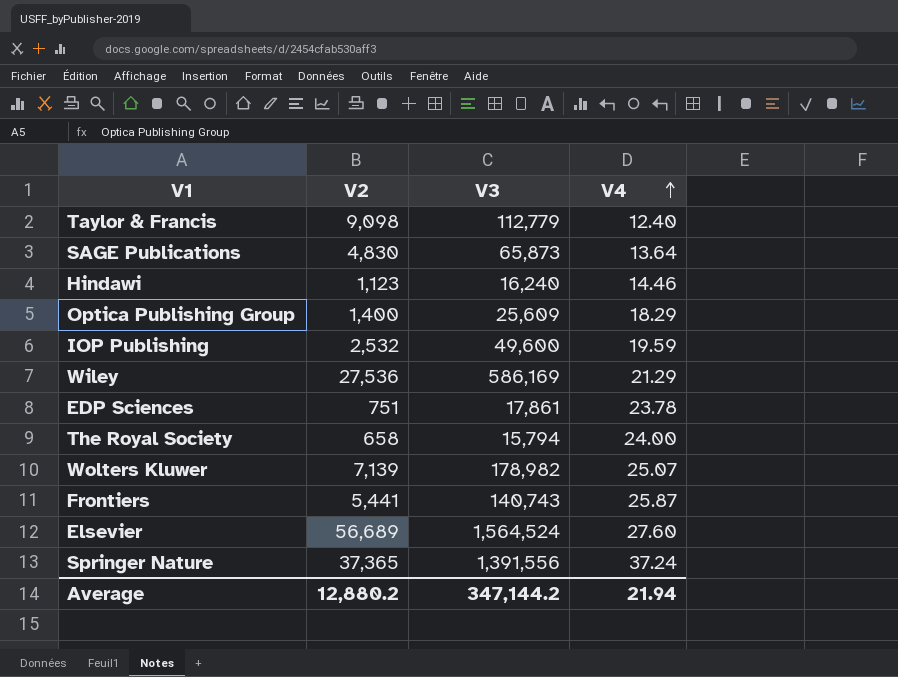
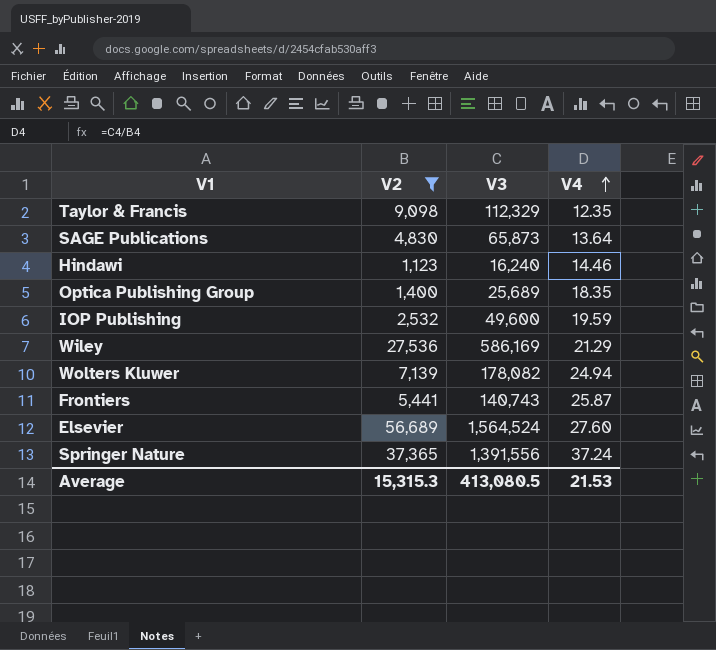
filter: none -> V2 >= 1,123
Taylor & Francis | V3: 112,779 -> 112,329
Taylor & Francis | V4: 12.40 -> 12.35
Optica Publishing Group | V3: 25,609 -> 25,689
Optica Publishing Group | V4: 18.29 -> 18.35
Wolters Kluwer | V3: 178,982 -> 178,082
Wolters Kluwer | V4: 25.07 -> 24.94
Average | V2: 12,880.2 -> 15,315.3
Average | V3: 347,144.2 -> 413,080.5
Average | V4: 21.94 -> 21.53

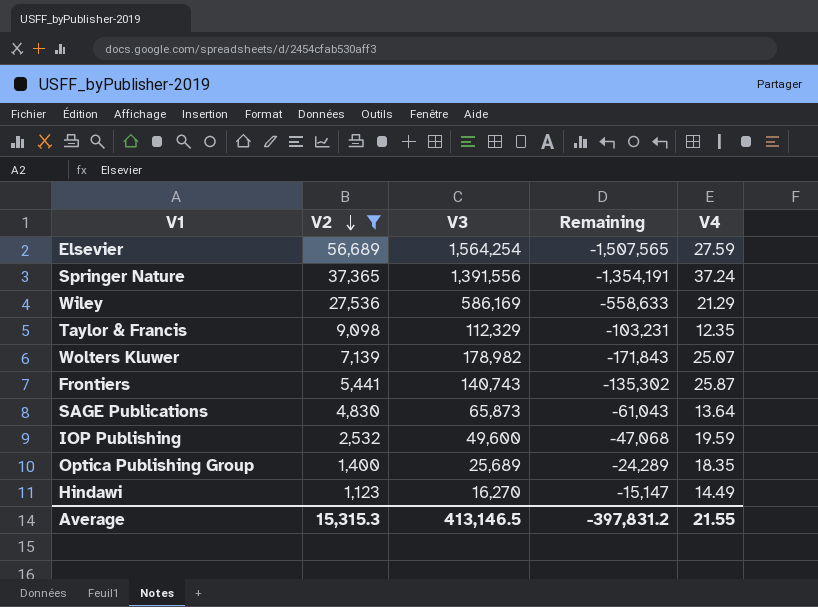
row order: V4 ascending -> V2 descending
column Remaining | formula: none -> [V2] - [V3]
Elsevier | V3: 1,564,524 -> 1,564,254
Elsevier | V4: 27.60 -> 27.59
Wolters Kluwer | V3: 178,082 -> 178,982
Wolters Kluwer | V4: 24.94 -> 25.07
Hindawi | V3: 16,240 -> 16,270
Hindawi | V4: 14.46 -> 14.49
Average | V3: 413,080.5 -> 413,146.5
Average | V4: 21.53 -> 21.55

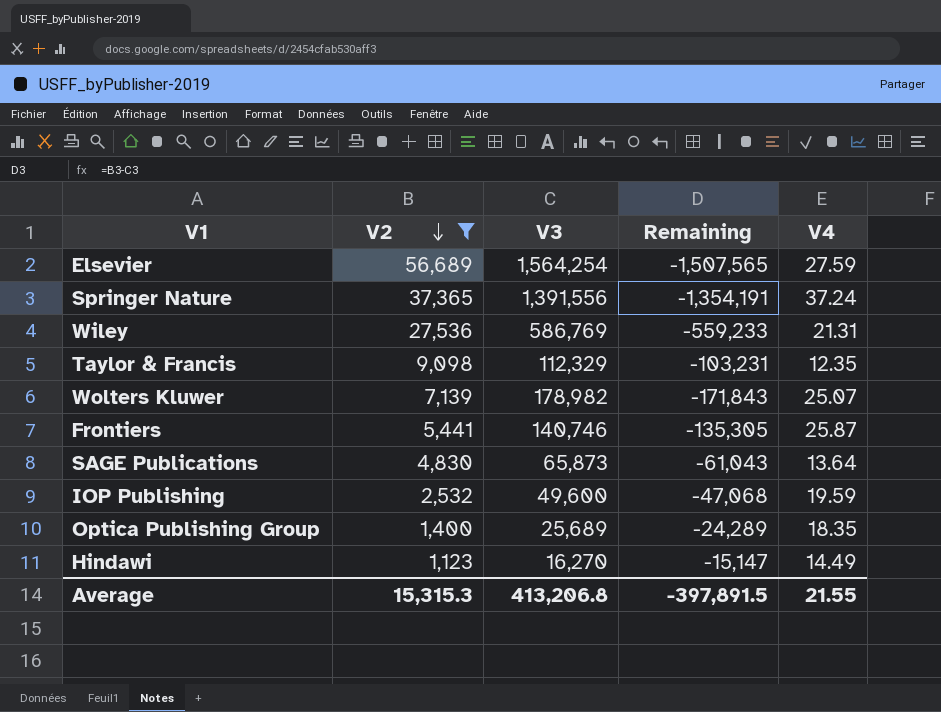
Wiley | V3: 586,169 -> 586,769
Wiley | Remaining: -558,633 -> -559,233
Wiley | V4: 21.29 -> 21.31
Frontiers | V3: 140,743 -> 140,746
Frontiers | Remaining: -135,302 -> -135,305
Average | V3: 413,146.5 -> 413,206.8
Average | Remaining: -397,831.2 -> -397,891.5

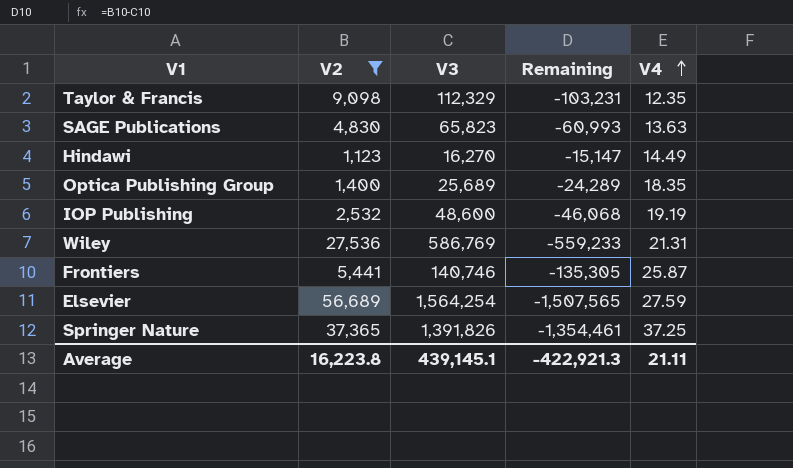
row order: V2 descending -> V4 ascending
row Wolters Kluwer: 7,139 | 178,982 | -171,843 | 25.07 -> none
SAGE Publications | V3: 65,873 -> 65,823
SAGE Publications | Remaining: -61,043 -> -60,993
SAGE Publications | V4: 13.64 -> 13.63
IOP Publishing | V3: 49,600 -> 48,600
IOP Publishing | Remaining: -47,068 -> -46,068
IOP Publishing | V4: 19.59 -> 19.19
Springer Nature | V3: 1,391,556 -> 1,391,826
Springer Nature | Remaining: -1,354,191 -> -1,354,461
Springer Nature | V4: 37.24 -> 37.25
Average | V2: 15,315.3 -> 16,223.8
Average | V3: 413,206.8 -> 439,145.1
Average | Remaining: -397,891.5 -> -422,921.3
Average | V4: 21.55 -> 21.11

